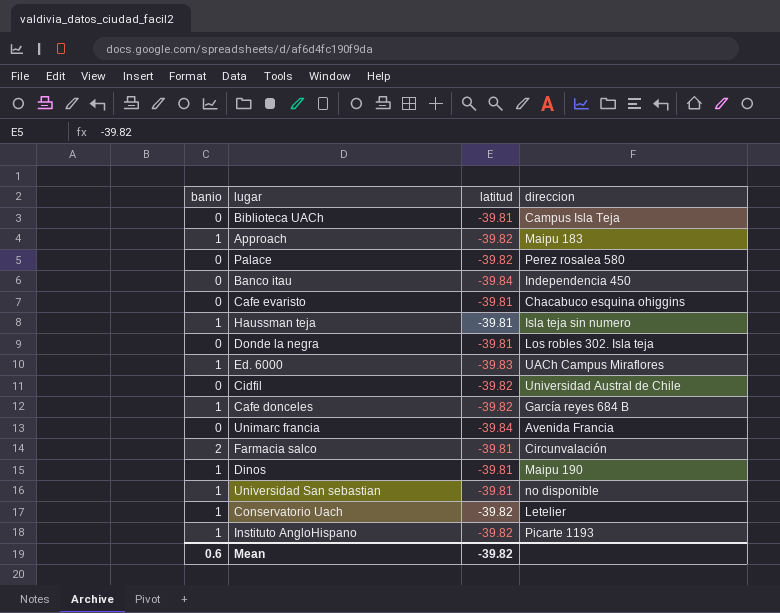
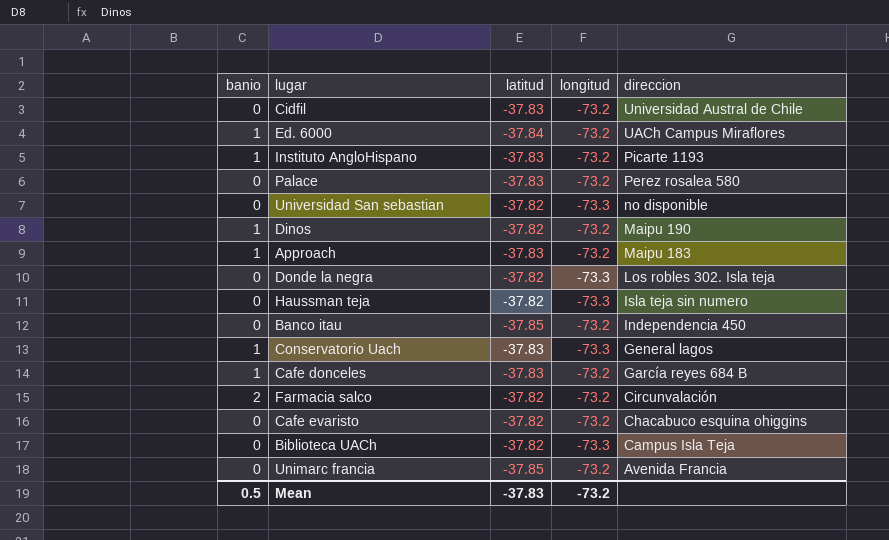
row order: none -> direccion descending
column longitud | position: none -> 4
Cidfil | latitud: -39.82 -> -37.83
Ed. 6000 | latitud: -39.83 -> -37.84
Instituto AngloHispano | latitud: -39.82 -> -37.83
Palace | latitud: -39.82 -> -37.83
Universidad San sebastian | banio: 1 -> 0
Universidad San sebastian | latitud: -39.81 -> -37.82
Dinos | latitud: -39.81 -> -37.82
Approach | latitud: -39.82 -> -37.83
Donde la negra | latitud: -39.81 -> -37.82
Haussman teja | banio: 1 -> 0
Haussman teja | latitud: -39.81 -> -37.82
Banco itau | latitud: -39.84 -> -37.85
Conservatorio Uach | latitud: -39.82 -> -37.83
Conservatorio Uach | direccion: Letelier -> General lagos
Cafe donceles | latitud: -39.82 -> -37.83
Farmacia salco | latitud: -39.81 -> -37.82
Cafe evaristo | latitud: -39.81 -> -37.82
Biblioteca UACh | latitud: -39.81 -> -37.82
Unimarc francia | latitud: -39.84 -> -37.85
Mean | banio: 0.6 -> 0.5
Mean | latitud: -39.82 -> -37.83

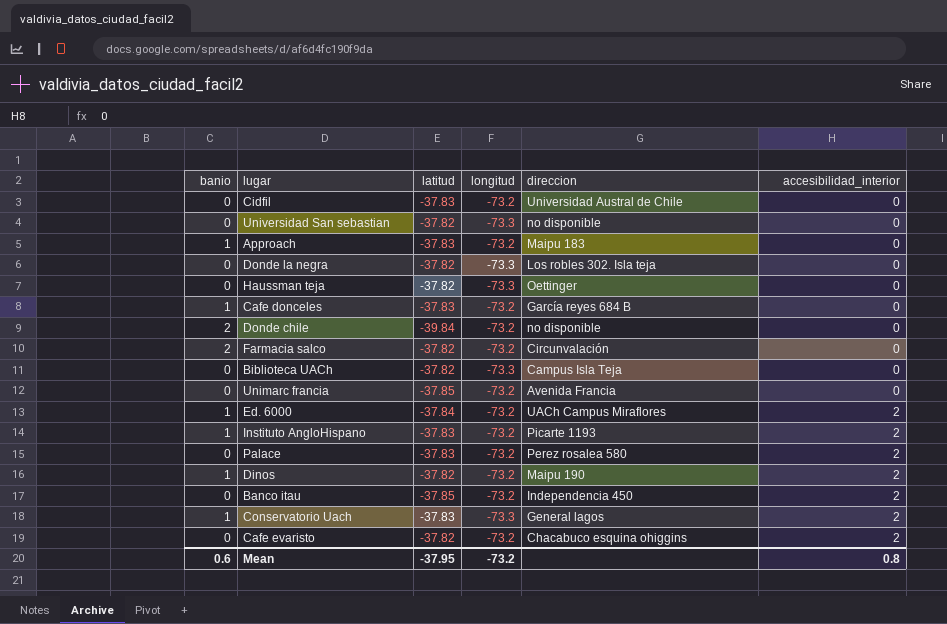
row order: direccion descending -> accesibilidad_interior ascending
column accesibilidad_interior | position: none -> 6
Haussman teja | direccion: Isla teja sin numero -> Oettinger
row Donde chile: none -> 2 | -39.84 | -73.2 | no disponible | 0
Mean | banio: 0.5 -> 0.6
Mean | latitud: -37.83 -> -37.95

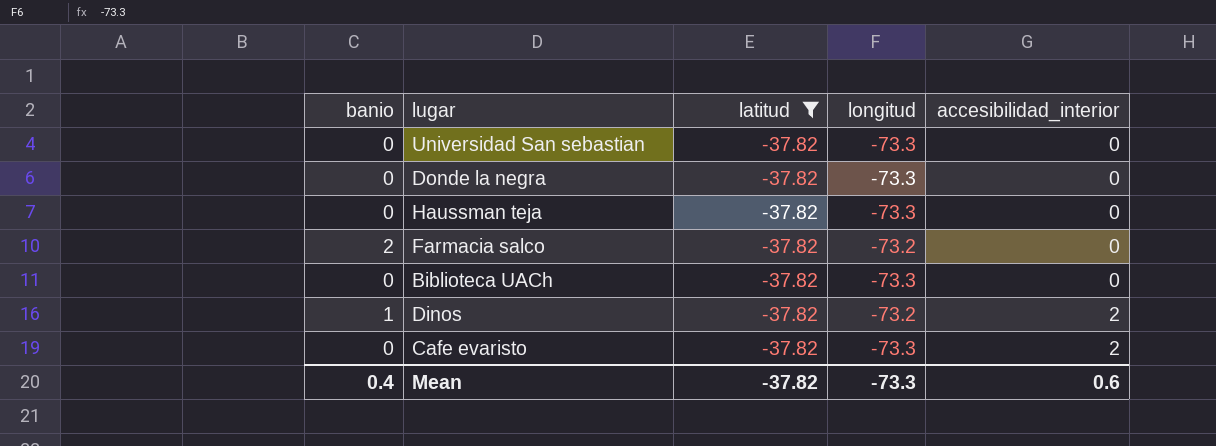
filter: none -> latitud = -37.82
column direccion | position: 5 -> none
Cafe evaristo | longitud: -73.2 -> -73.3
Mean | banio: 0.6 -> 0.4
Mean | latitud: -37.95 -> -37.82
Mean | longitud: -73.2 -> -73.3
Mean | accesibilidad_interior: 0.8 -> 0.6

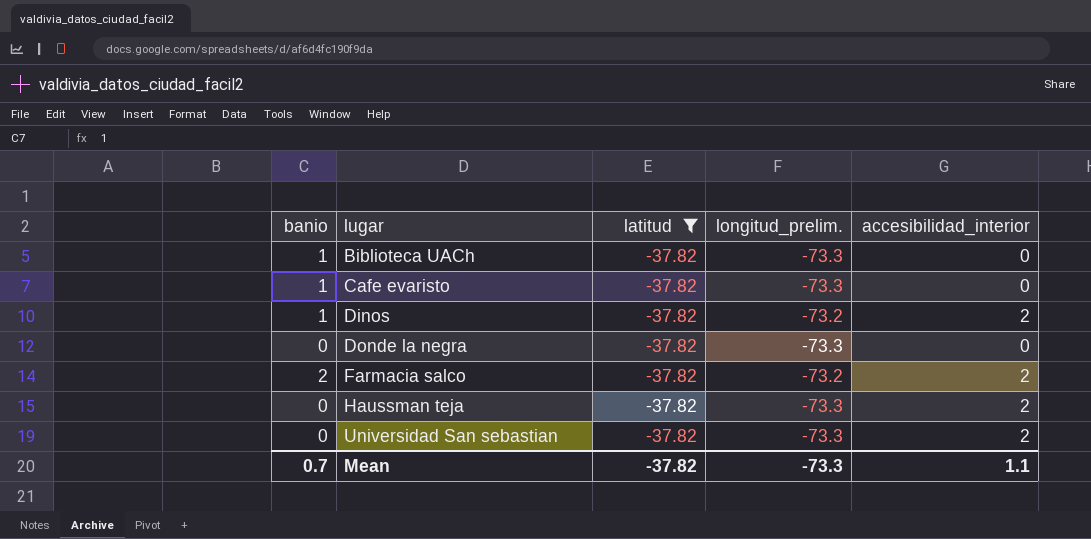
row order: accesibilidad_interior ascending -> lugar ascending
column name: longitud -> longitud_prelim.
Biblioteca UACh | banio: 0 -> 1
Cafe evaristo | banio: 0 -> 1
Cafe evaristo | accesibilidad_interior: 2 -> 0
Farmacia salco | accesibilidad_interior: 0 -> 2
Haussman teja | accesibilidad_interior: 0 -> 2
Universidad San sebastian | accesibilidad_interior: 0 -> 2
Mean | banio: 0.4 -> 0.7
Mean | accesibilidad_interior: 0.6 -> 1.1

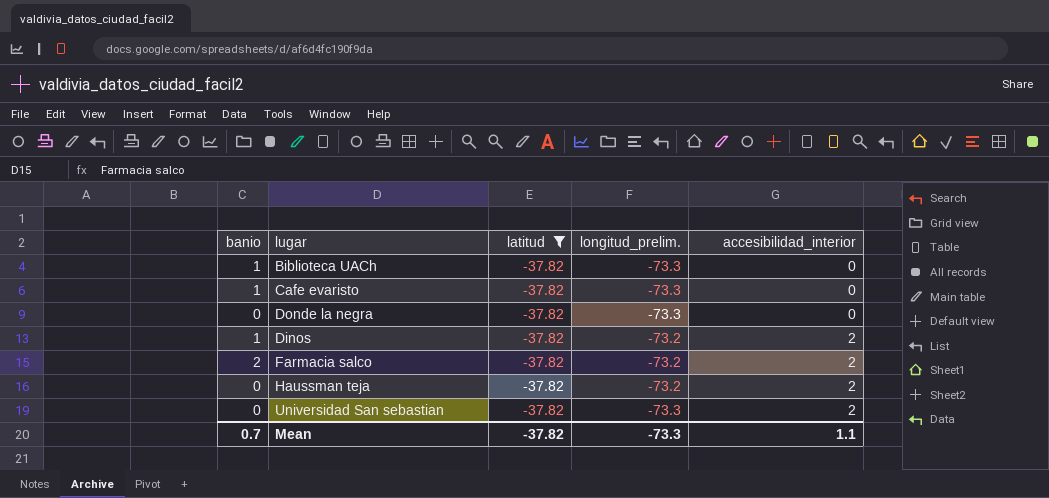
row order: lugar ascending -> accesibilidad_interior ascending
Haussman teja | longitud_prelim.: -73.3 -> -73.2

